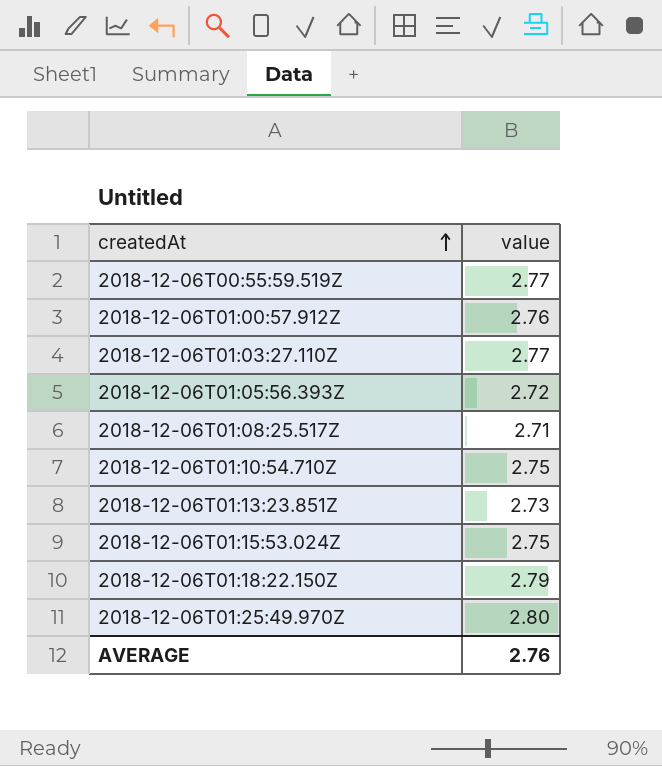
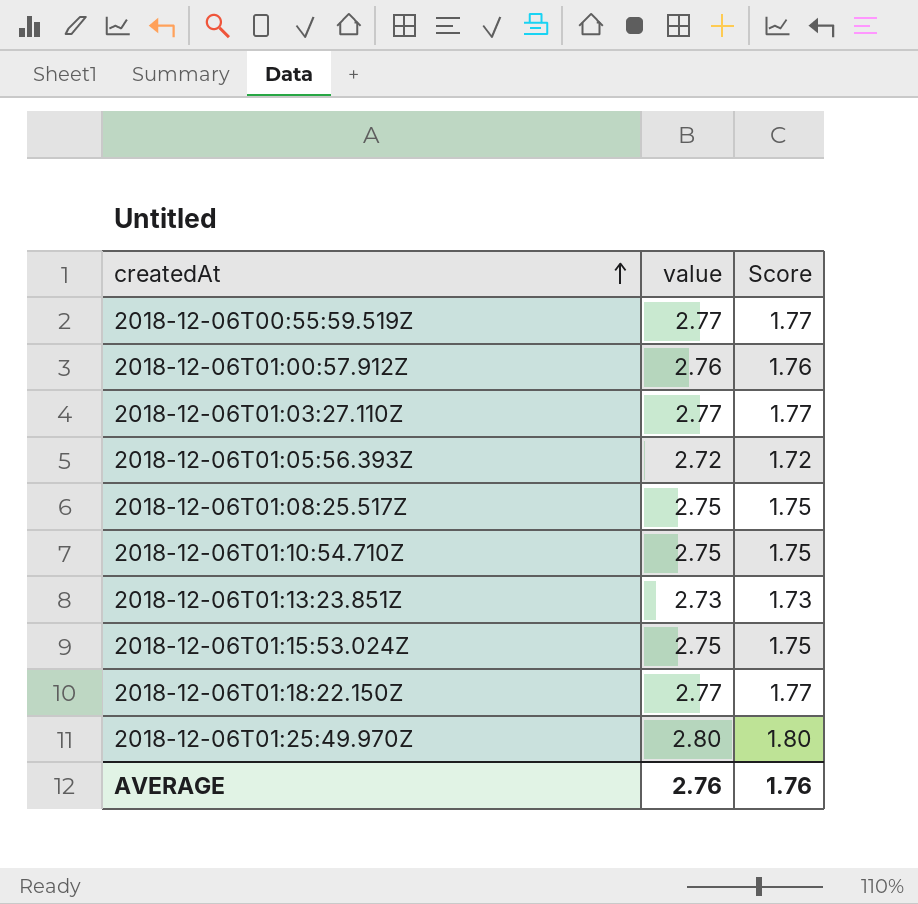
column Score | formula: none -> [value] - 1
2018-12-06T01:08:25.517Z | value: 2.71 -> 2.75
2018-12-06T01:18:22.150Z | value: 2.79 -> 2.77

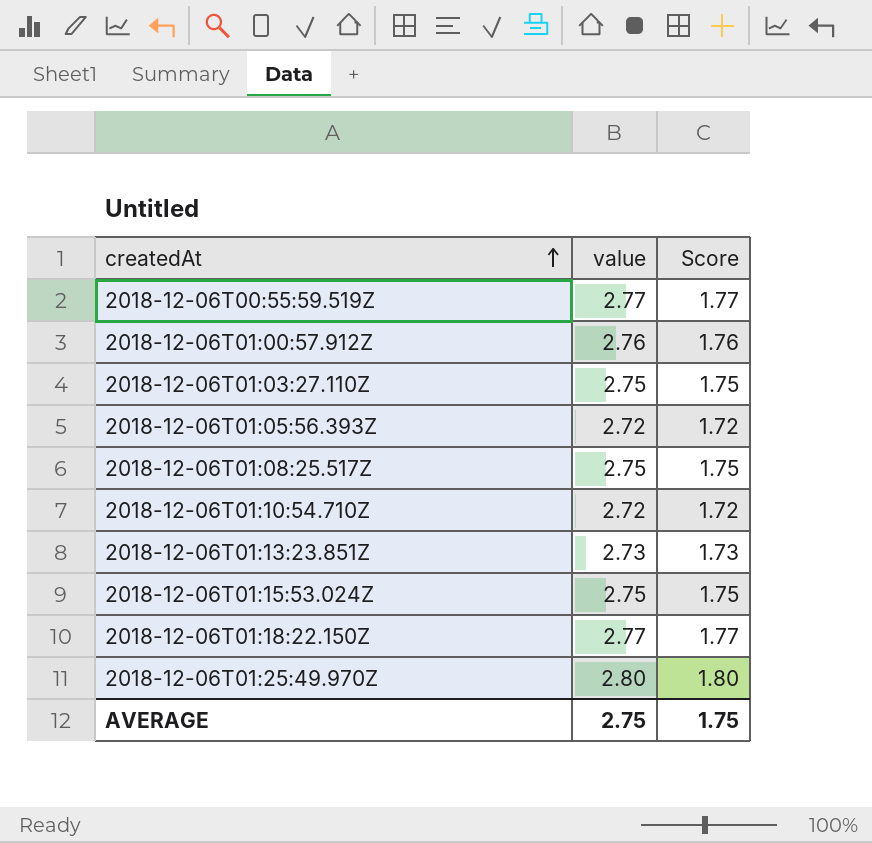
2018-12-06T01:03:27.110Z | value: 2.77 -> 2.75
2018-12-06T01:03:27.110Z | Score: 1.77 -> 1.75
2018-12-06T01:10:54.710Z | value: 2.75 -> 2.72
2018-12-06T01:10:54.710Z | Score: 1.75 -> 1.72
AVERAGE | value: 2.76 -> 2.75
AVERAGE | Score: 1.76 -> 1.75

